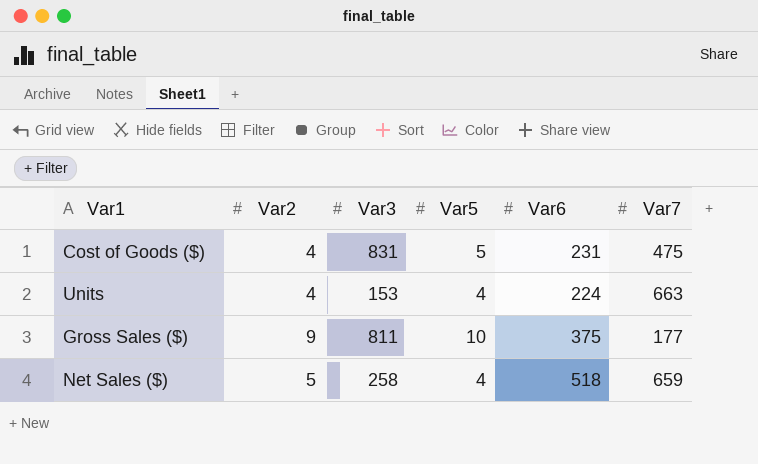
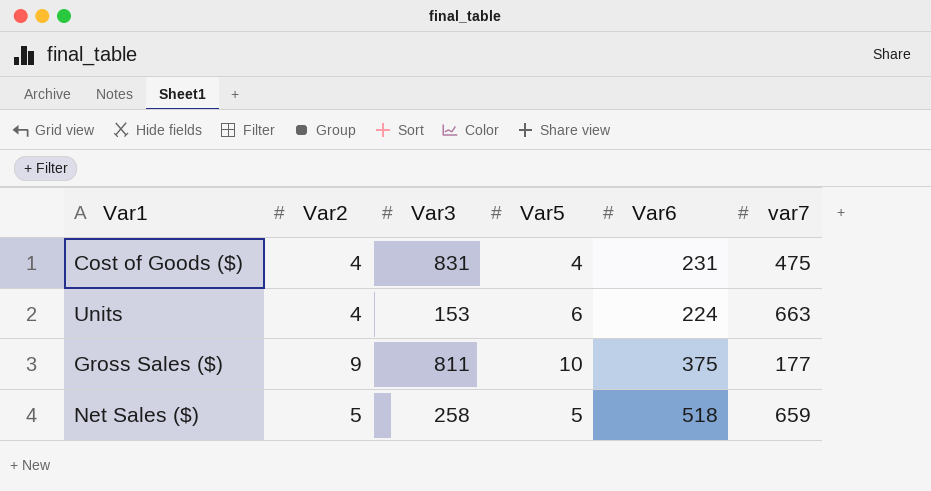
column name: Var7 -> var7
Cost of Goods ($) | Var5: 5 -> 4
Units | Var5: 4 -> 6
Net Sales ($) | Var5: 4 -> 5

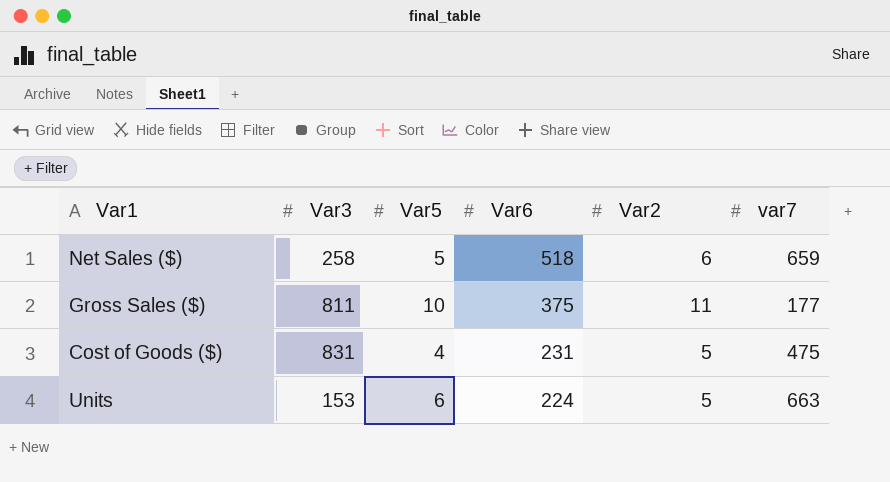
row order: none -> Var6 descending
column Var2 | position: 2 -> 5
Net Sales ($) | Var2: 5 -> 6
Gross Sales ($) | Var2: 9 -> 11
Cost of Goods ($) | Var2: 4 -> 5
Units | Var2: 4 -> 5

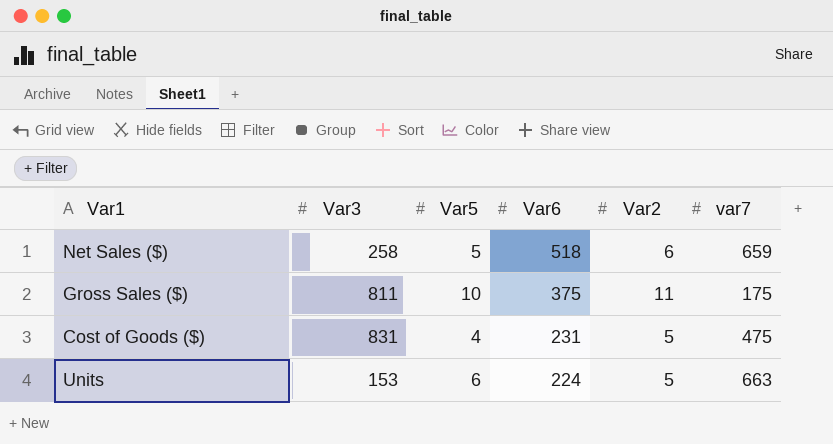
Gross Sales ($) | var7: 177 -> 175

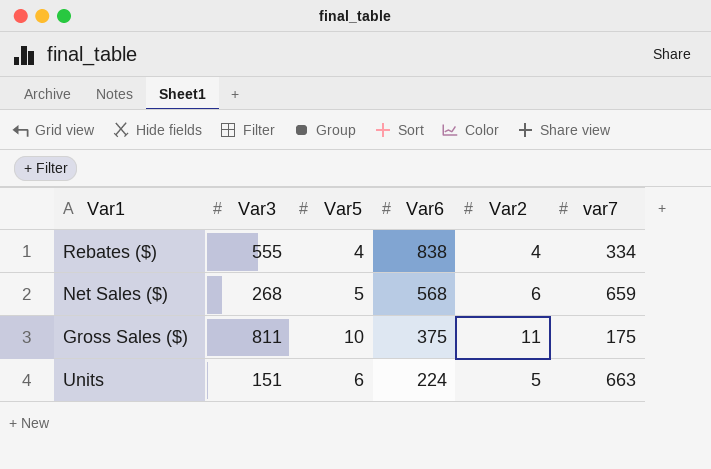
row Cost of Goods ($): 831 | 4 | 231 | 5 | 475 -> none
row Rebates ($): none -> 555 | 4 | 838 | 4 | 334
Net Sales ($) | Var3: 258 -> 268
Net Sales ($) | Var6: 518 -> 568
Units | Var3: 153 -> 151

